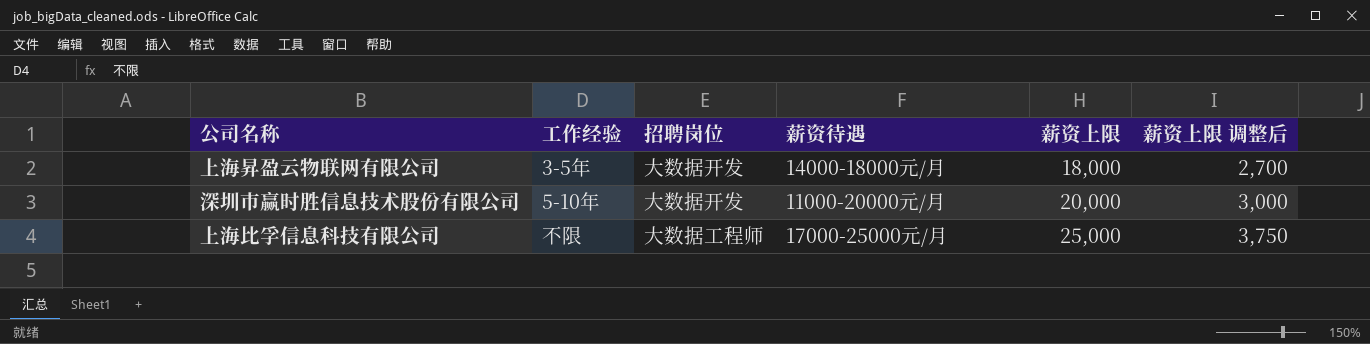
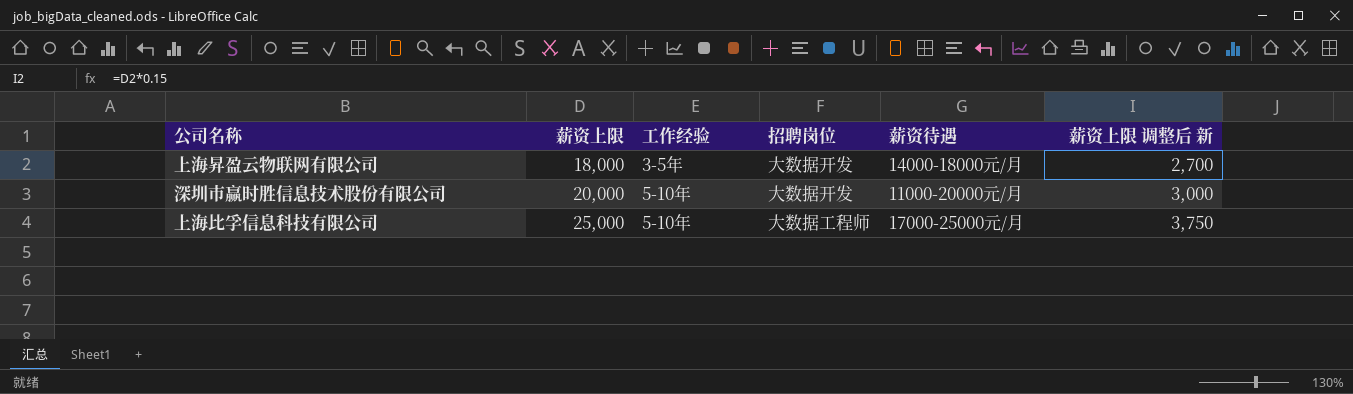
column 薪资上限 | position: 5 -> 2
column name: 薪资上限 调整后 -> 薪资上限 调整后 新
上海比孚信息科技有限公司 | 工作经验: 不限 -> 5-10年

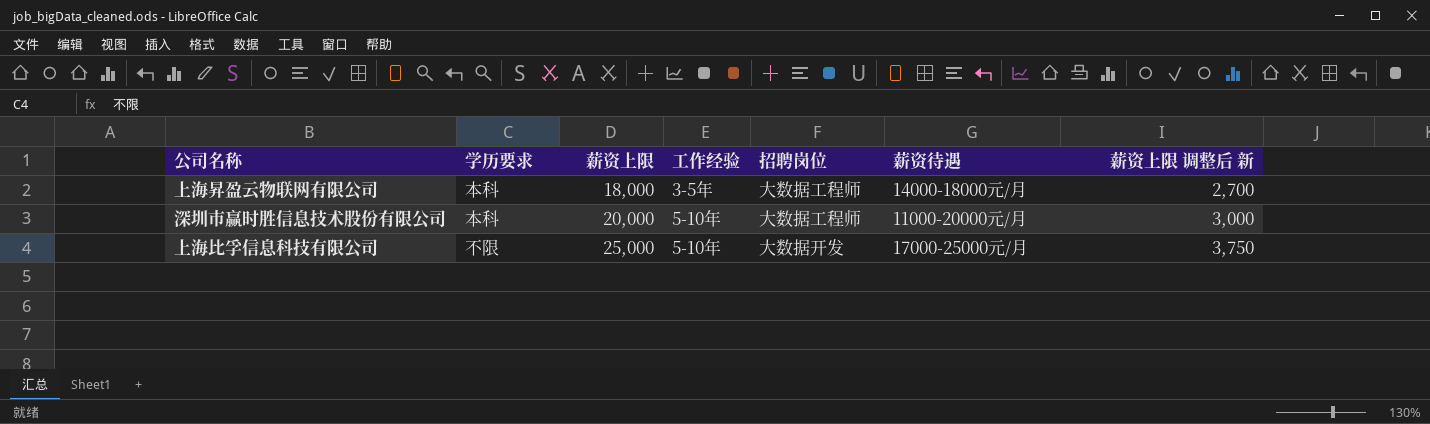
column 学历要求 | position: none -> 2
上海昇盈云物联网有限公司 | 招聘岗位: 大数据开发 -> 大数据工程师
深圳市赢时胜信息技术股份有限公司 | 招聘岗位: 大数据开发 -> 大数据工程师
上海比孚信息科技有限公司 | 招聘岗位: 大数据工程师 -> 大数据开发

